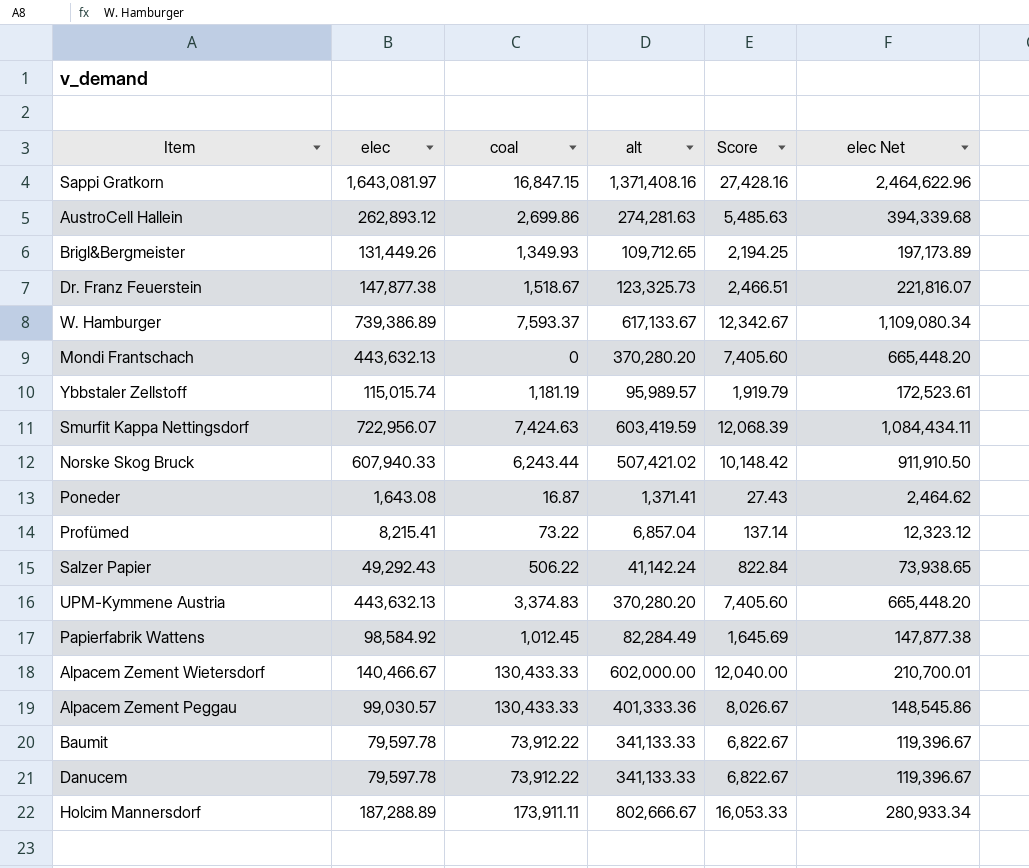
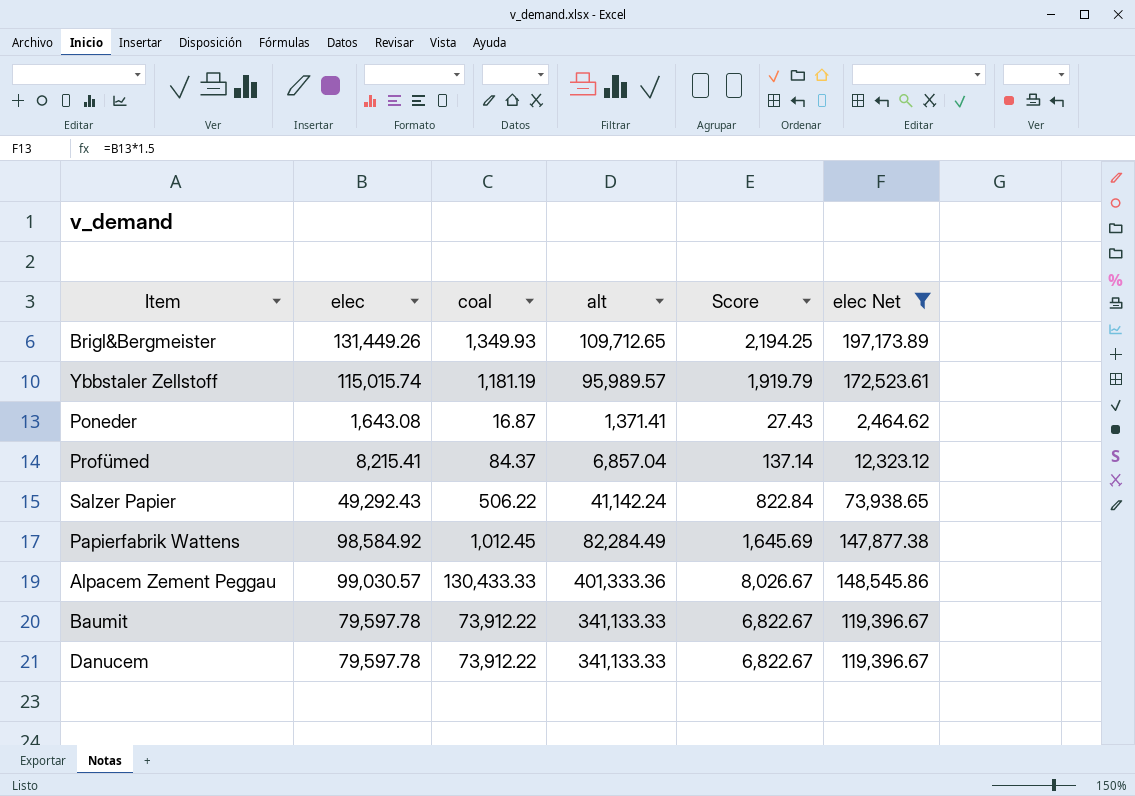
filter: none -> elec Net <= 197,173.89
Profümed | coal: 73.22 -> 84.37

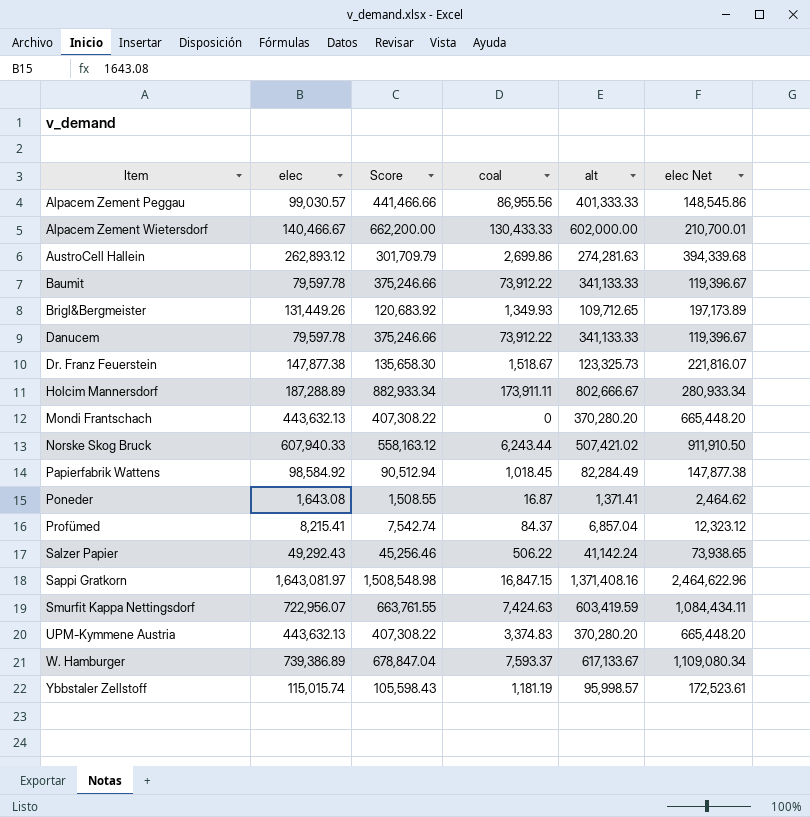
filter: elec Net <= 197,173.89 -> none
row order: none -> Item ascending
column Score | formula: [alt] * 0.02 -> [alt] * 1.1
column Score | position: 5 -> 3
Alpacem Zement Peggau | coal: 130,433.33 -> 86,955.56
Alpacem Zement Peggau | alt: 401,333.36 -> 401,333.33
Papierfabrik Wattens | coal: 1,012.45 -> 1,018.45
Ybbstaler Zellstoff | alt: 95,989.57 -> 95,998.57

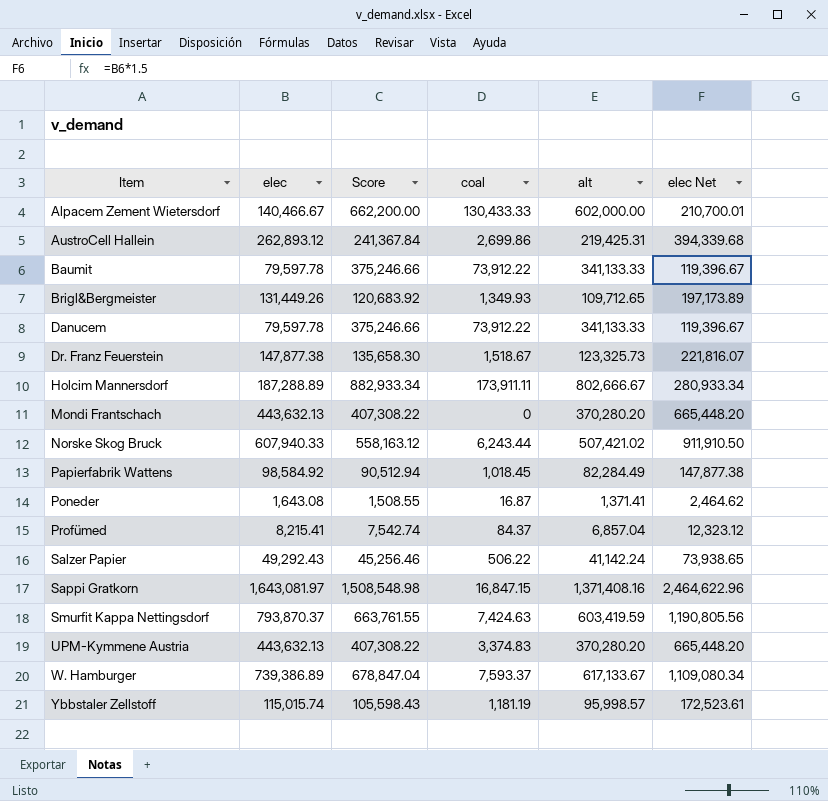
row Alpacem Zement Peggau: 99,030.57 | 441,466.66 | 86,955.56 | 401,333.33 | 148,545.86 -> none
AustroCell Hallein | Score: 301,709.79 -> 241,367.84
AustroCell Hallein | alt: 274,281.63 -> 219,425.31
Smurfit Kappa Nettingsdorf | elec: 722,956.07 -> 793,870.37
Smurfit Kappa Nettingsdorf | elec Net: 1,084,434.11 -> 1,190,805.56

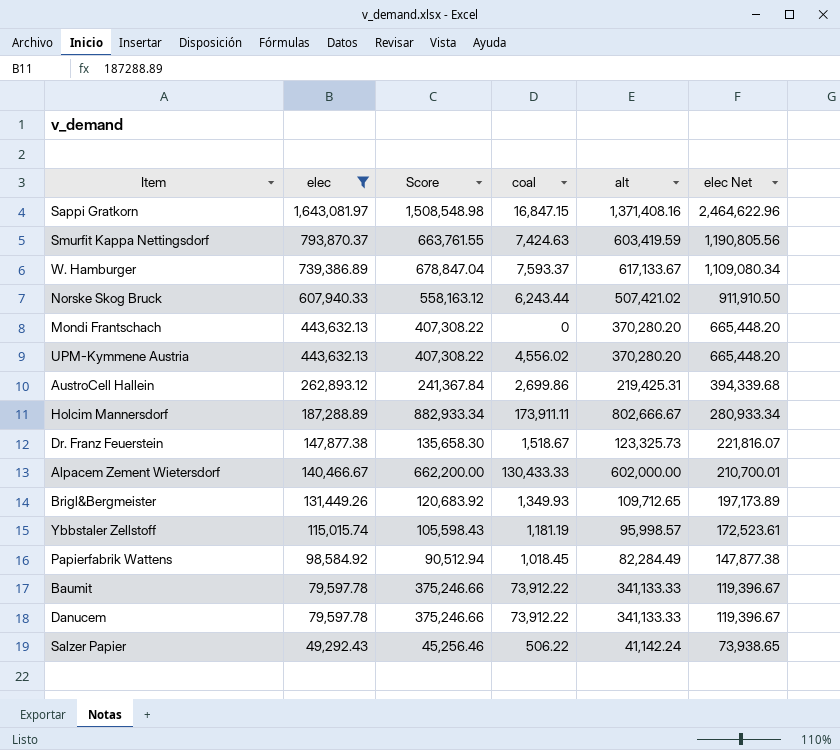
filter: none -> elec >= 49,292.43
row order: Item ascending -> elec descending
UPM-Kymmene Austria | coal: 3,374.83 -> 4,556.02

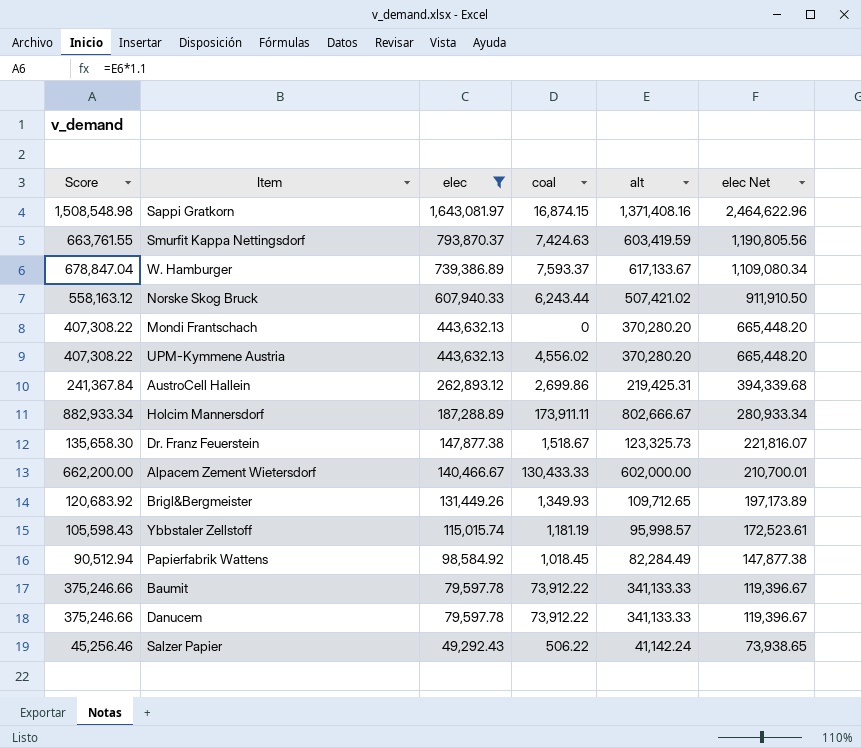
column Score | position: 3 -> 1
Sappi Gratkorn | coal: 16,847.15 -> 16,874.15

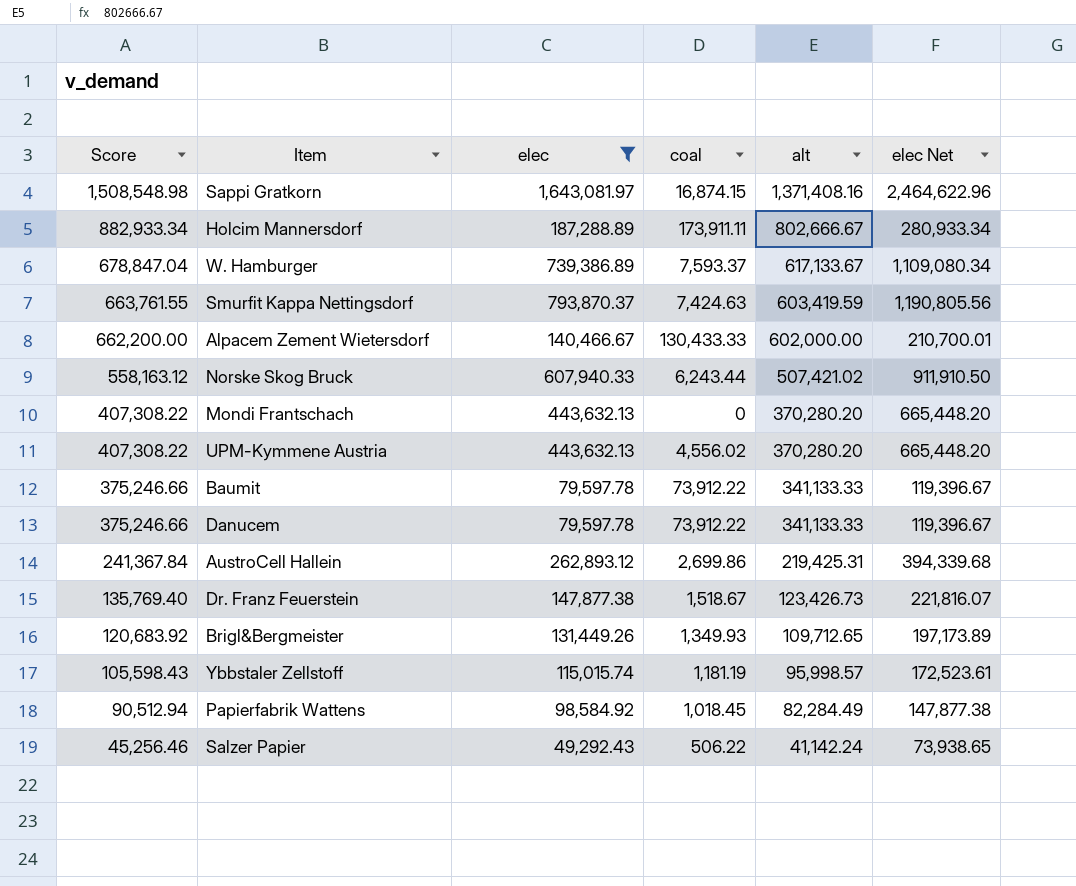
row order: elec descending -> Score descending
Dr. Franz Feuerstein | Score: 135,658.30 -> 135,769.40
Dr. Franz Feuerstein | alt: 123,325.73 -> 123,426.73

